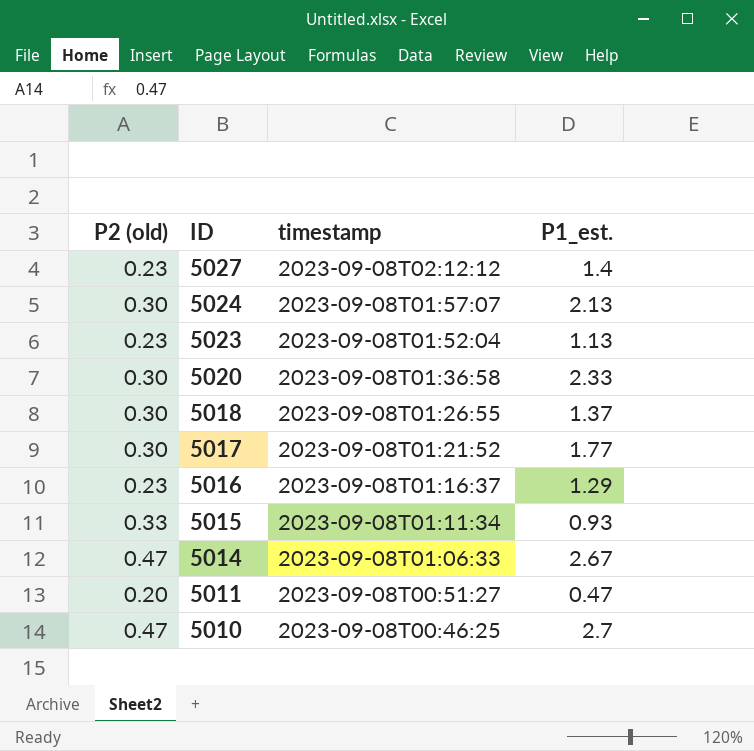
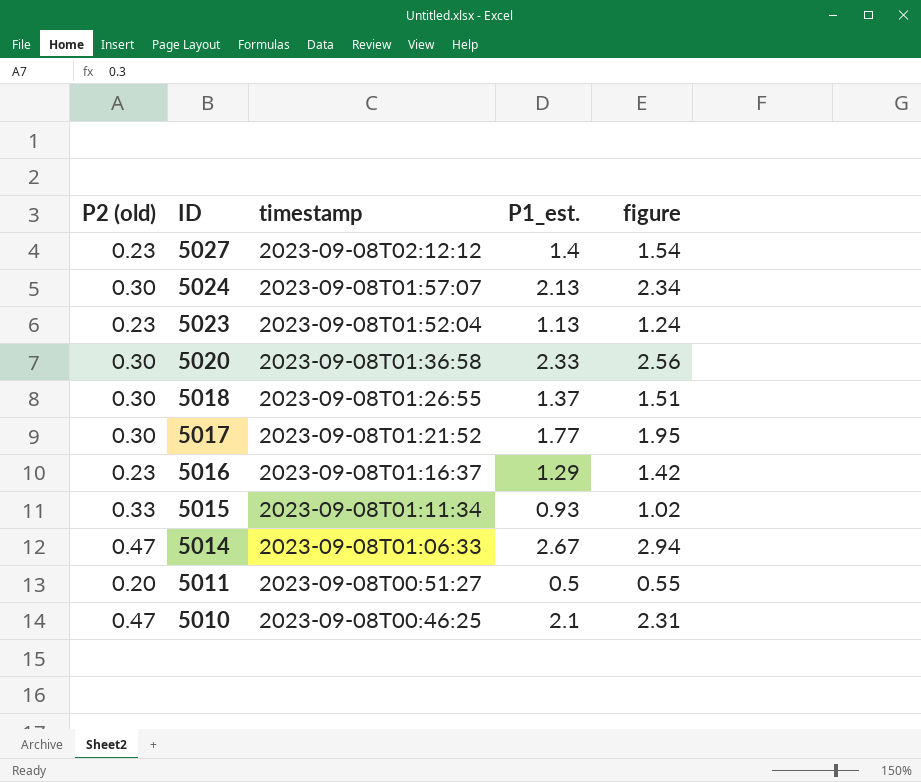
column figure | formula: none -> [P1_est.] * 1.1
5011 | P1_est.: 0.47 -> 0.5
5010 | P1_est.: 2.7 -> 2.1

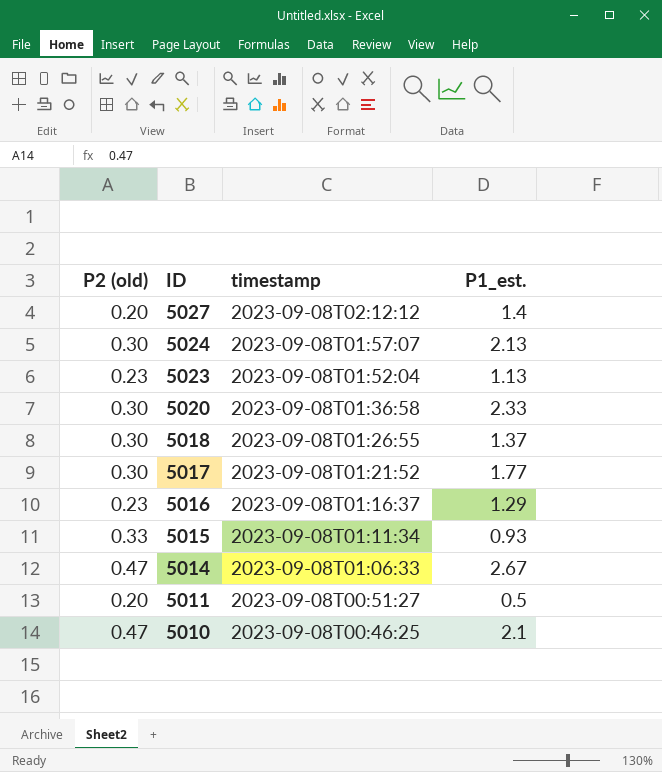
column figure | formula: [P1_est.] * 1.1 -> none
5027 | P2 (old): 0.23 -> 0.20

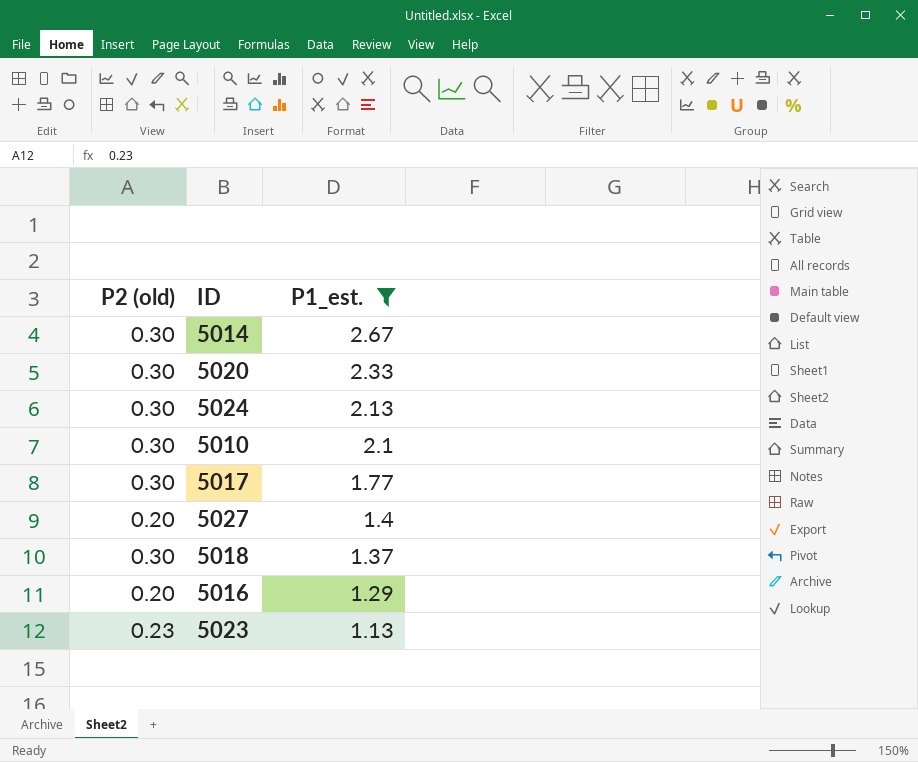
filter: none -> P1_est. >= 1.13
row order: ID descending -> P1_est. descending
column timestamp | position: 3 -> none
5014 | P2 (old): 0.47 -> 0.30
5010 | P2 (old): 0.47 -> 0.30
5016 | P2 (old): 0.23 -> 0.20

